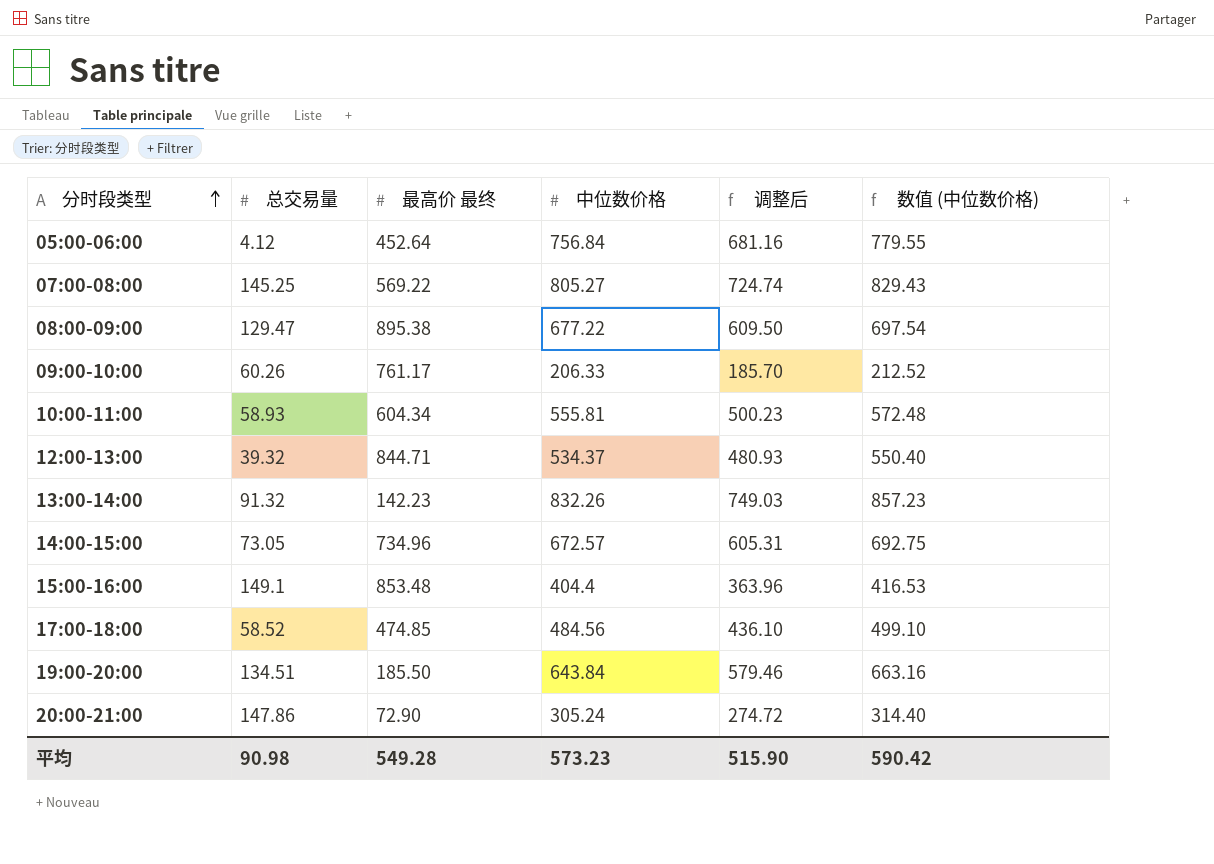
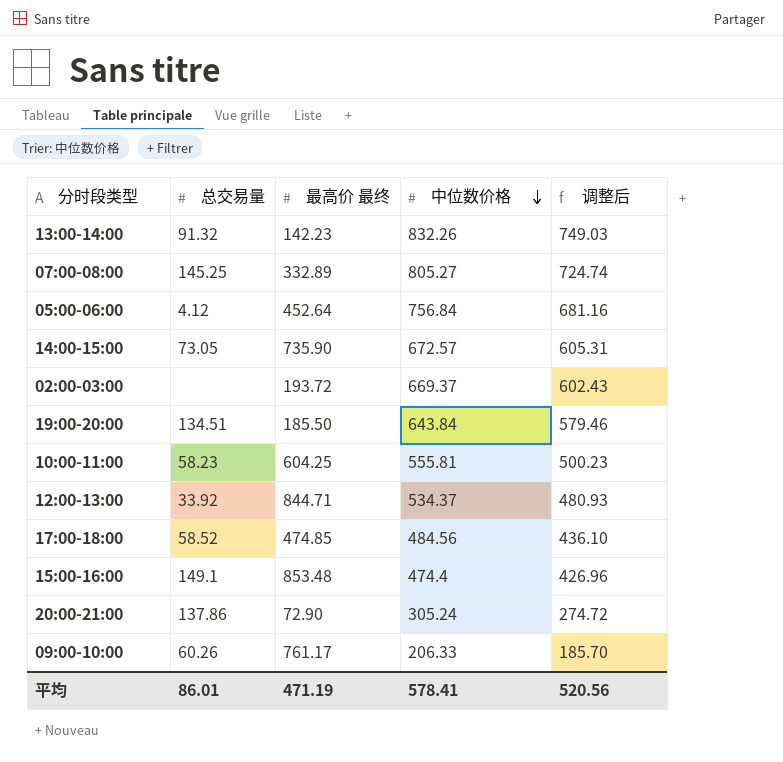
row order: 分时段类型 ascending -> 中位数价格 descending
column 数值 (中位数价格) | formula: [中位数价格] * 1.03 -> none
row 08:00-09:00: 129.47 | 895.38 | 677.22 | 609.50 | 697.54 -> none
07:00-08:00 | 最高价 最终: 569.22 -> 332.89
14:00-15:00 | 最高价 最终: 734.96 -> 735.90
row 02:00-03:00: none -> none | 193.72 | 669.37 | 602.43
10:00-11:00 | 总交易量: 58.93 -> 58.23
10:00-11:00 | 最高价 最终: 604.34 -> 604.25
12:00-13:00 | 总交易量: 39.32 -> 33.92
15:00-16:00 | 中位数价格: 404.4 -> 474.4
15:00-16:00 | 调整后: 363.96 -> 426.96
20:00-21:00 | 总交易量: 147.86 -> 137.86
平均 | 总交易量: 90.98 -> 86.01
平均 | 最高价 最终: 549.28 -> 471.19
平均 | 中位数价格: 573.23 -> 578.41
平均 | 调整后: 515.90 -> 520.56

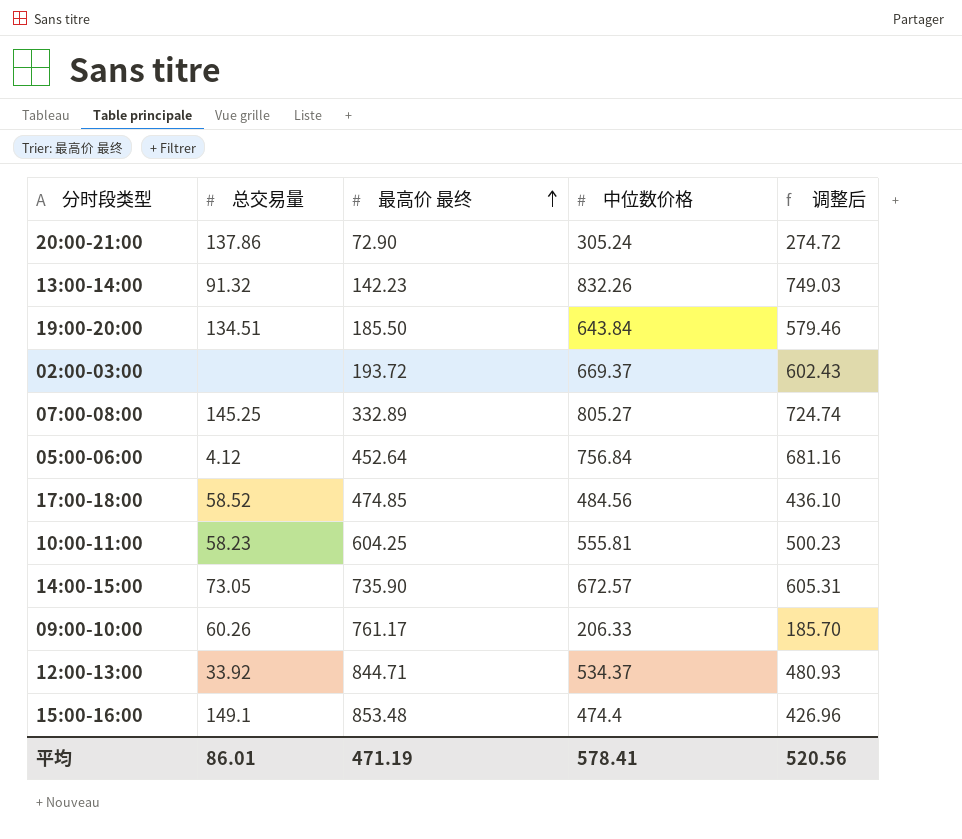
row order: 中位数价格 descending -> 最高价 最终 ascending

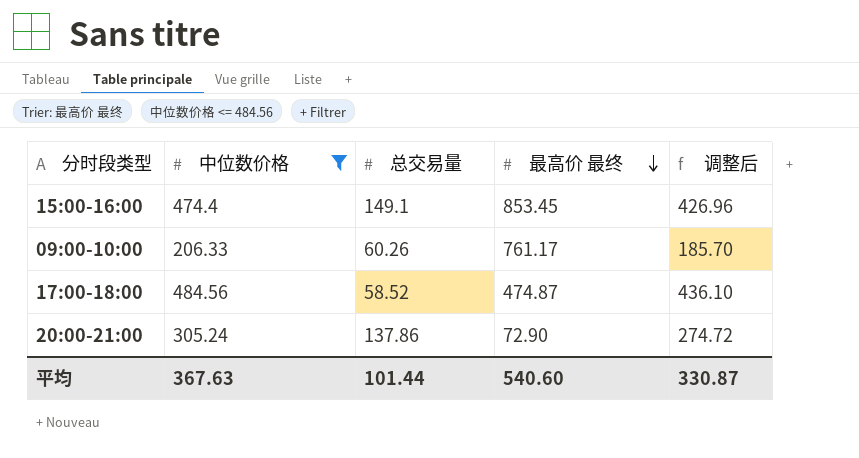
filter: none -> 中位数价格 <= 484.56
row order: 最高价 最终 ascending -> 最高价 最终 descending
column 中位数价格 | position: 4 -> 2
15:00-16:00 | 最高价 最终: 853.48 -> 853.45
17:00-18:00 | 最高价 最终: 474.85 -> 474.87
平均 | 中位数价格: 578.41 -> 367.63
平均 | 总交易量: 86.01 -> 101.44
平均 | 最高价 最终: 471.19 -> 540.60
平均 | 调整后: 520.56 -> 330.87

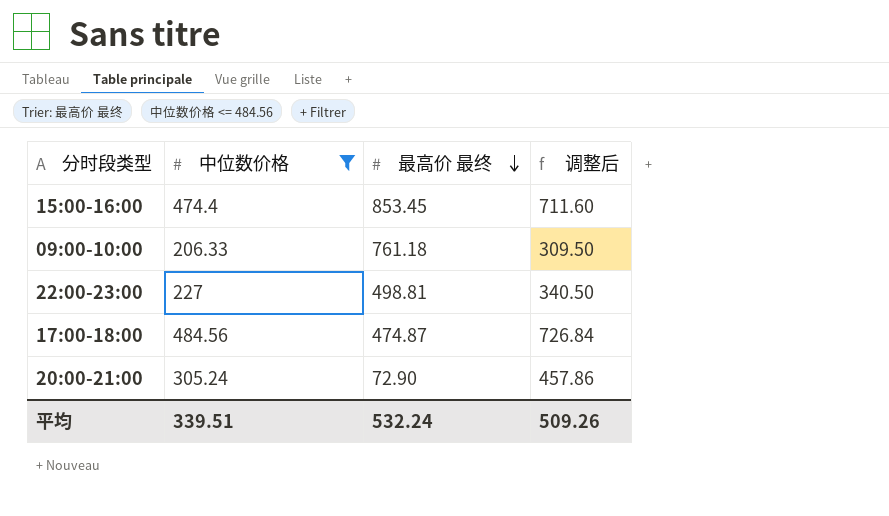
column 总交易量 | position: 3 -> none
column 调整后 | formula: [中位数价格] * 0.9 -> [中位数价格] * 1.5
09:00-10:00 | 最高价 最终: 761.17 -> 761.18
row 22:00-23:00: none -> 227 | 498.81 | 340.50
平均 | 中位数价格: 367.63 -> 339.51
平均 | 最高价 最终: 540.60 -> 532.24
平均 | 调整后: 330.87 -> 509.26

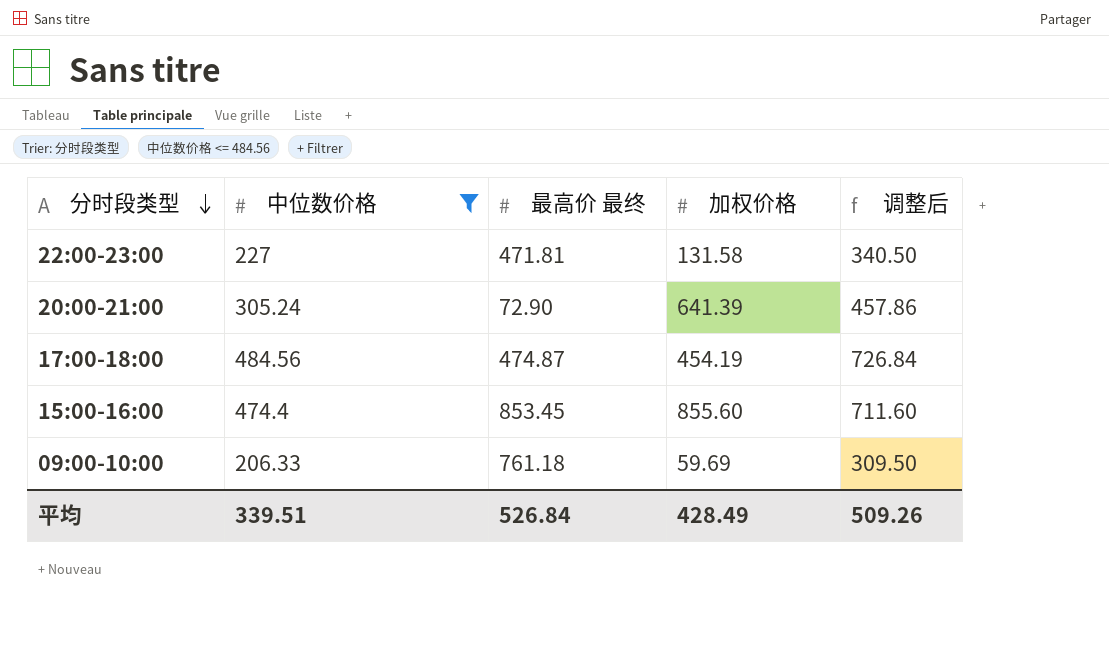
row order: 最高价 最终 descending -> 分时段类型 descending
column 加权价格 | position: none -> 4
22:00-23:00 | 最高价 最终: 498.81 -> 471.81
平均 | 最高价 最终: 532.24 -> 526.84

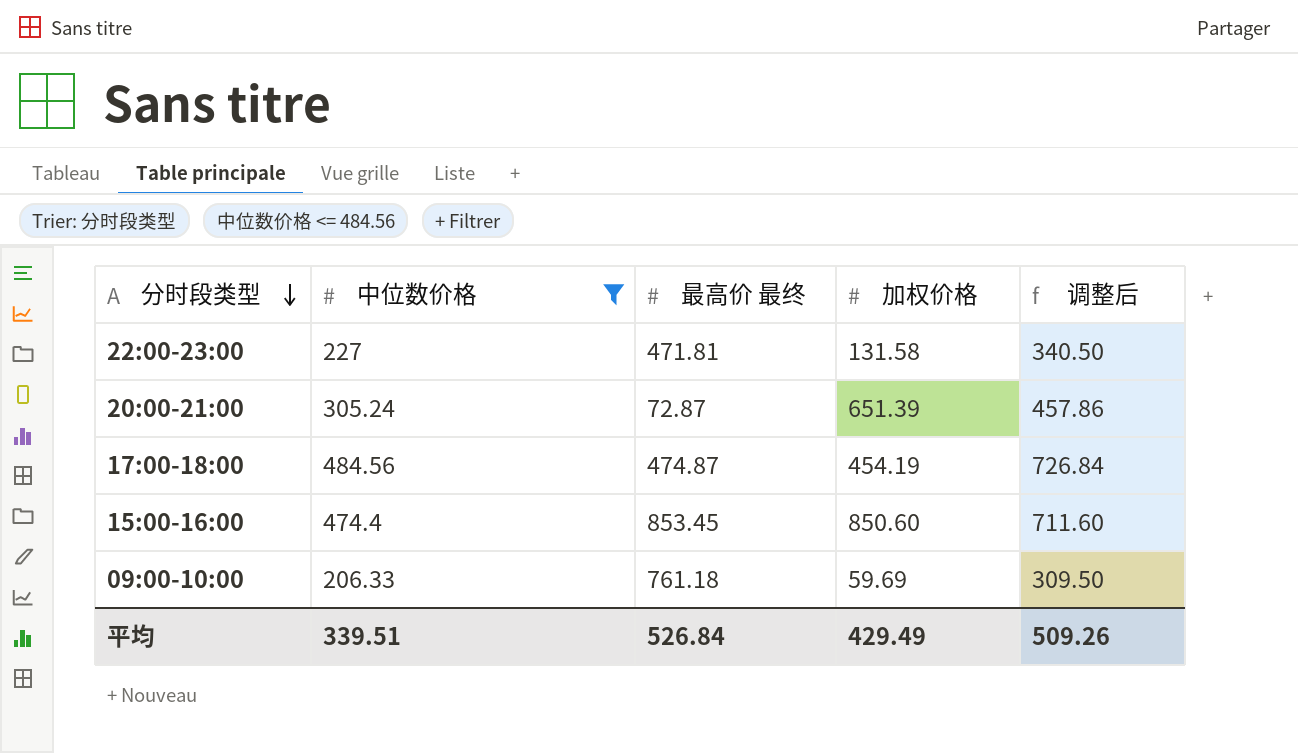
20:00-21:00 | 最高价 最终: 72.90 -> 72.87
20:00-21:00 | 加权价格: 641.39 -> 651.39
15:00-16:00 | 加权价格: 855.60 -> 850.60
平均 | 加权价格: 428.49 -> 429.49

